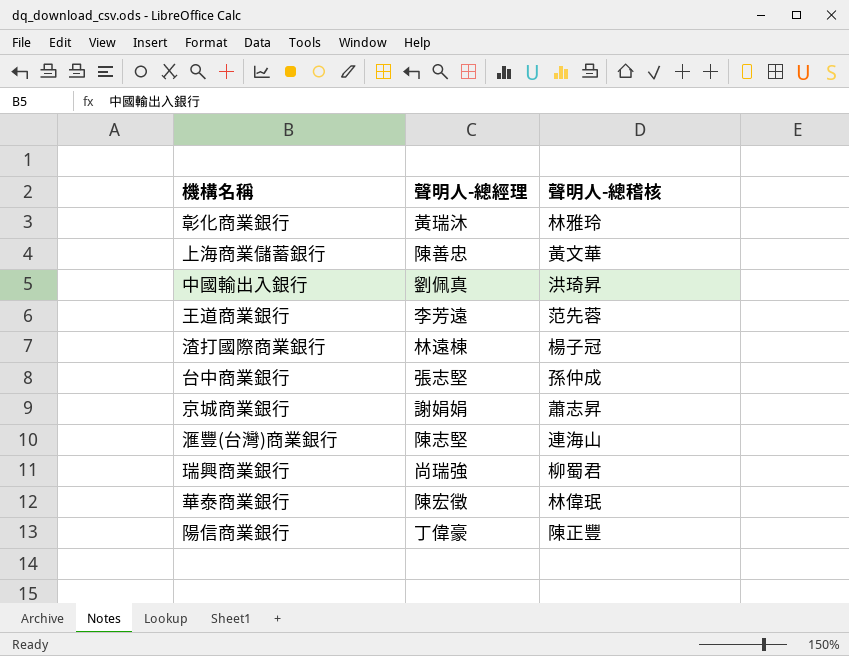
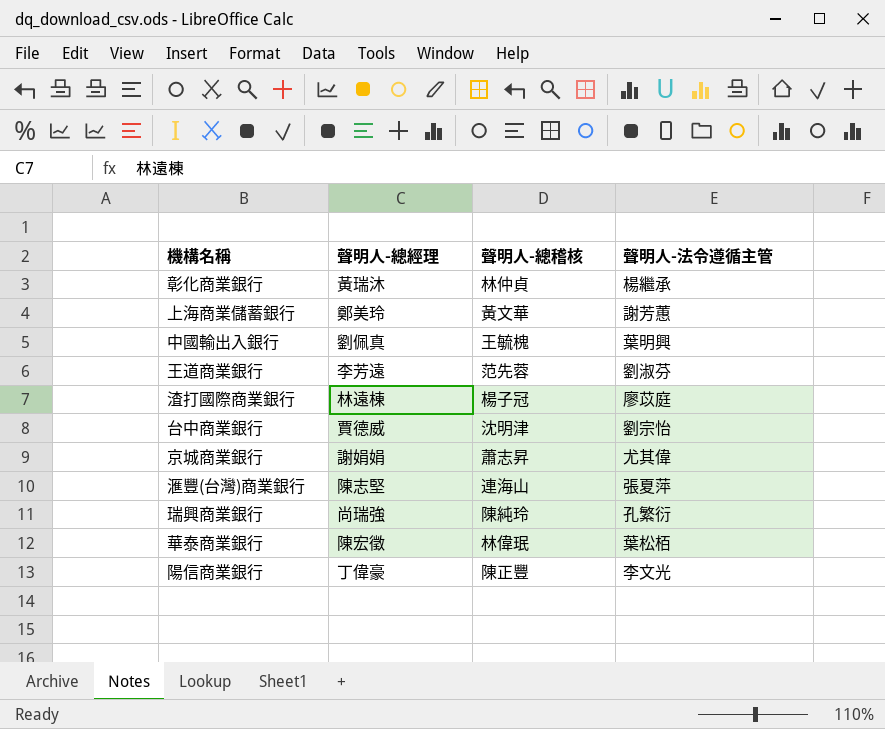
column 聲明人-法令遵循主管 | position: none -> 4
彰化商業銀行 | 聲明人-總稽核: 林雅玲 -> 林仲貞
上海商業儲蓄銀行 | 聲明人-總經理: 陳善忠 -> 鄭美玲
中國輸出入銀行 | 聲明人-總稽核: 洪琦昇 -> 王毓槐
台中商業銀行 | 聲明人-總經理: 張志堅 -> 賈德威
台中商業銀行 | 聲明人-總稽核: 孫仲成 -> 沈明津
瑞興商業銀行 | 聲明人-總稽核: 柳蜀君 -> 陳純玲

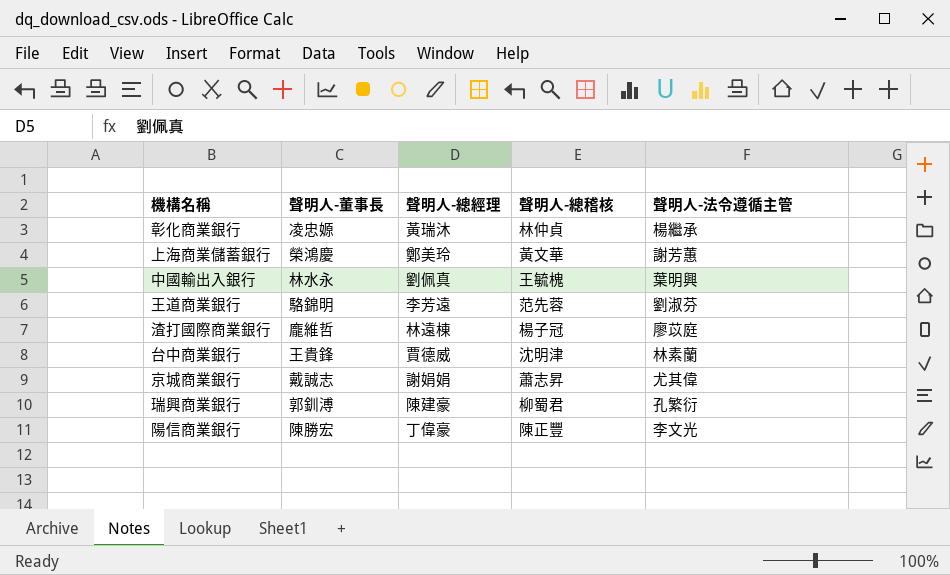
column 聲明人-董事長 | position: none -> 2
row 滙豐(台灣)商業銀行: 陳志堅 | 連海山 | 張夏萍 -> none
row 華泰商業銀行: 陳宏徵 | 林偉珉 | 葉松栢 -> none
台中商業銀行 | 聲明人-法令遵循主管: 劉宗怡 -> 林素蘭
瑞興商業銀行 | 聲明人-總經理: 尚瑞強 -> 陳建豪
瑞興商業銀行 | 聲明人-總稽核: 陳純玲 -> 柳蜀君

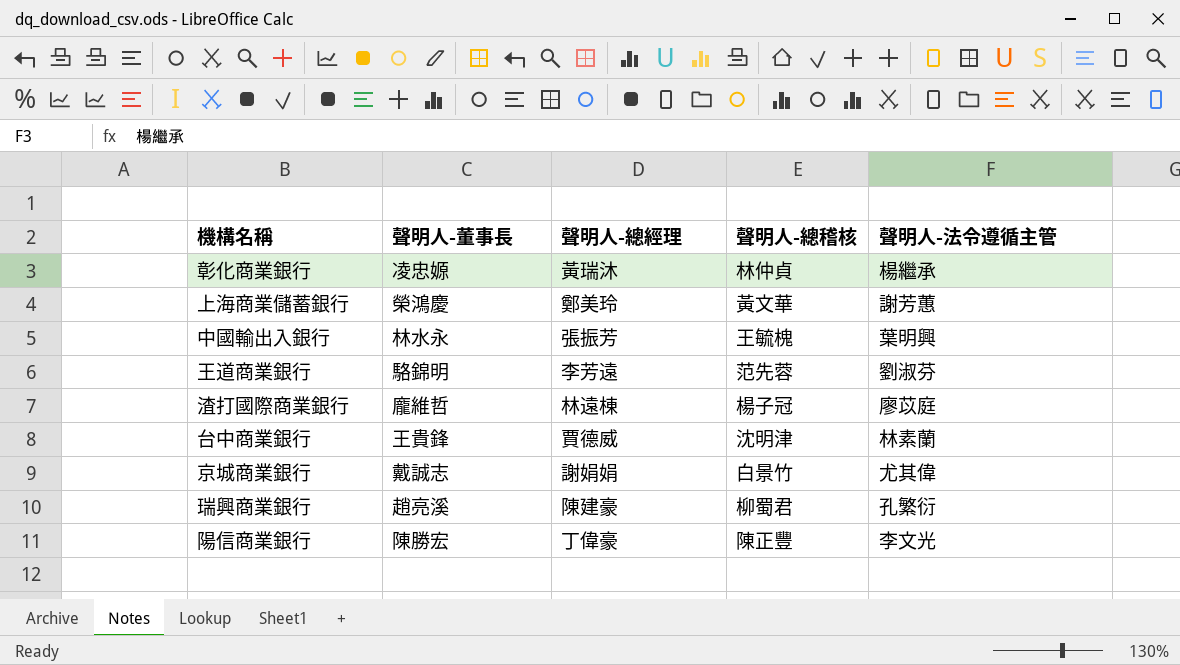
中國輸出入銀行 | 聲明人-總經理: 劉佩真 -> 張振芳
京城商業銀行 | 聲明人-總稽核: 蕭志昇 -> 白景竹
瑞興商業銀行 | 聲明人-董事長: 郭釧溥 -> 趙亮溪

